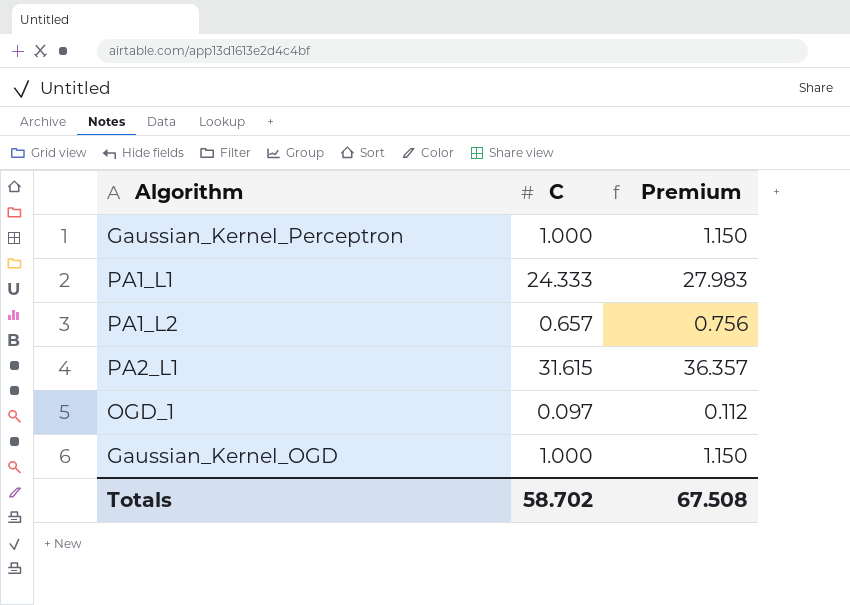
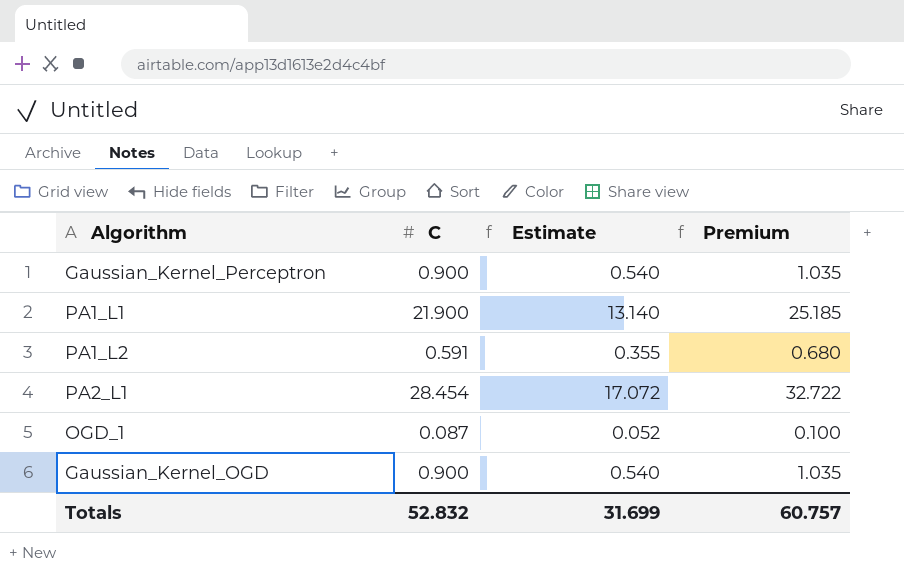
column Estimate | formula: none -> [C] * 0.6
Gaussian_Kernel_Perceptron | C: 1.000 -> 0.900
Gaussian_Kernel_Perceptron | Premium: 1.150 -> 1.035
PA1_L1 | C: 24.333 -> 21.900
PA1_L1 | Premium: 27.983 -> 25.185
PA1_L2 | C: 0.657 -> 0.591
PA1_L2 | Premium: 0.756 -> 0.680
PA2_L1 | C: 31.615 -> 28.454
PA2_L1 | Premium: 36.357 -> 32.722
OGD_1 | C: 0.097 -> 0.087
OGD_1 | Premium: 0.112 -> 0.100
Gaussian_Kernel_OGD | C: 1.000 -> 0.900
Gaussian_Kernel_OGD | Premium: 1.150 -> 1.035
Totals | C: 58.702 -> 52.832
Totals | Premium: 67.508 -> 60.757

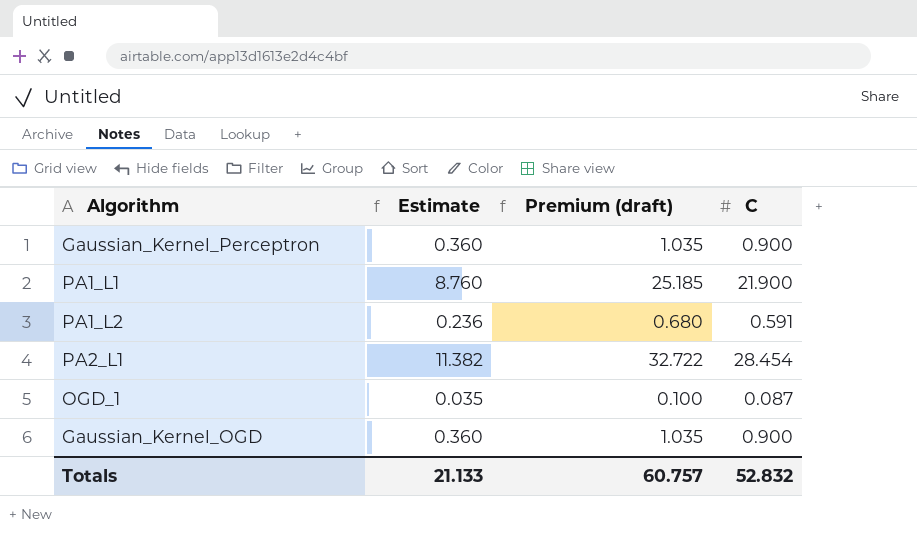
column Estimate | formula: [C] * 0.6 -> [C] * 0.4
column name: Premium -> Premium (draft)
column C | position: 2 -> 4
Totals | Estimate: 31.699 -> 21.133

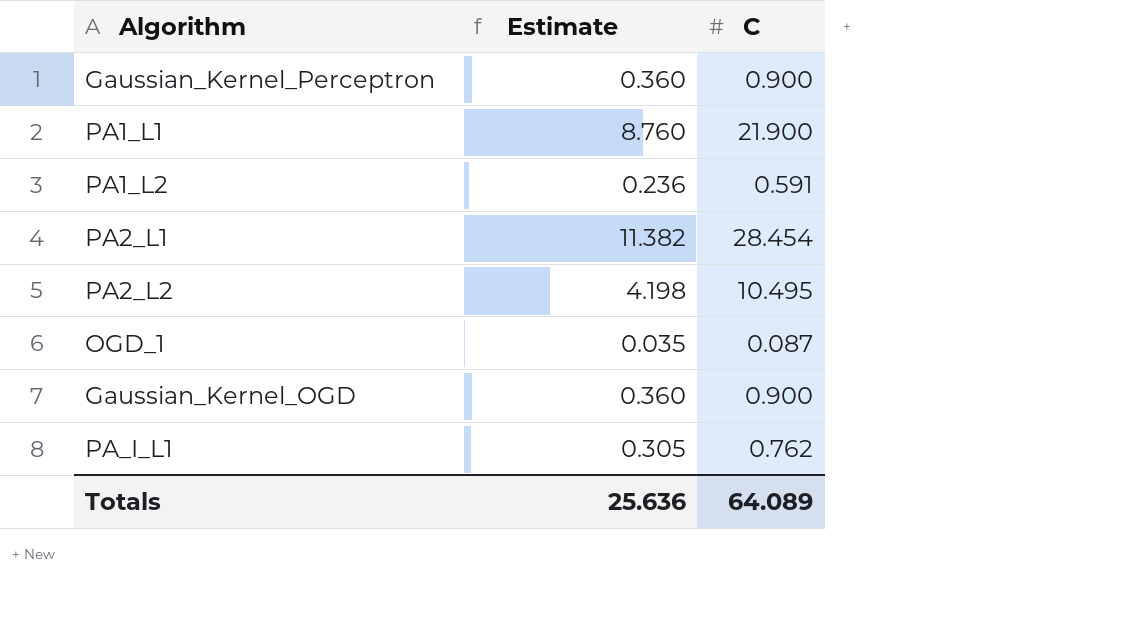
column Premium (draft) | formula: [C] * 1.15 -> none
row PA2_L2: none -> 4.198 | 10.495
row PA_I_L1: none -> 0.305 | 0.762
Totals | Estimate: 21.133 -> 25.636
Totals | C: 52.832 -> 64.089

